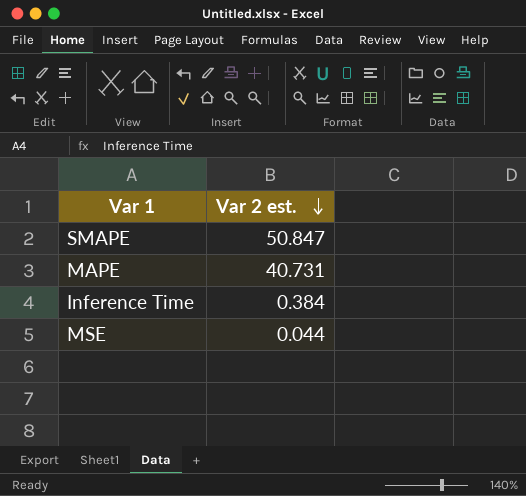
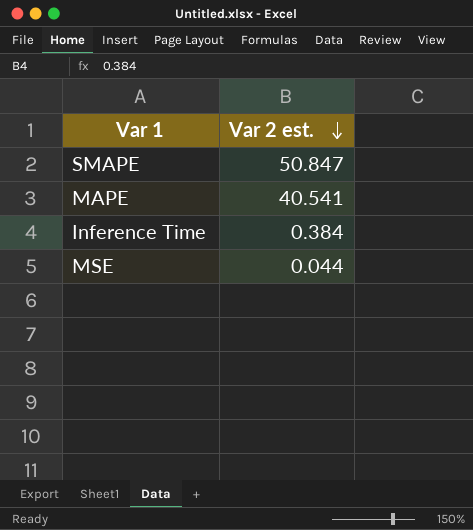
MAPE | Var 2 est.: 40.731 -> 40.541

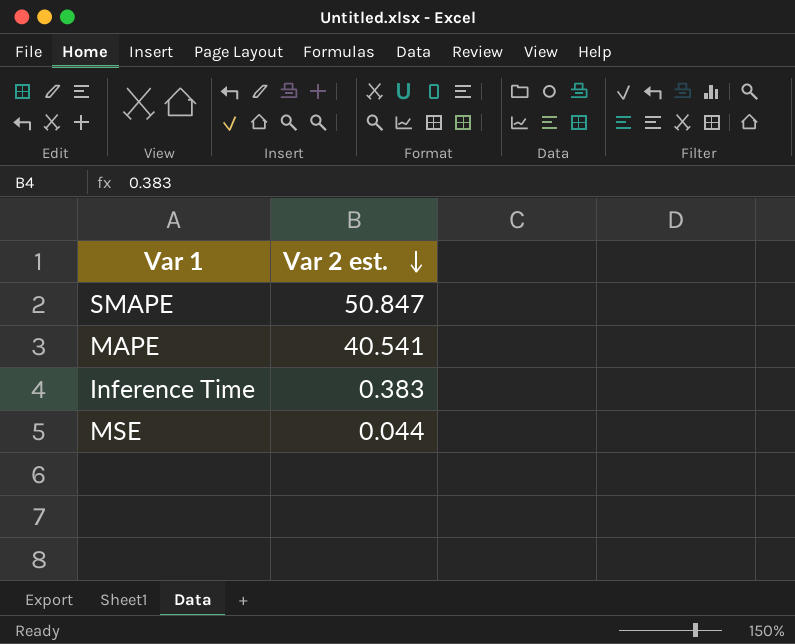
Inference Time | Var 2 est.: 0.384 -> 0.383

